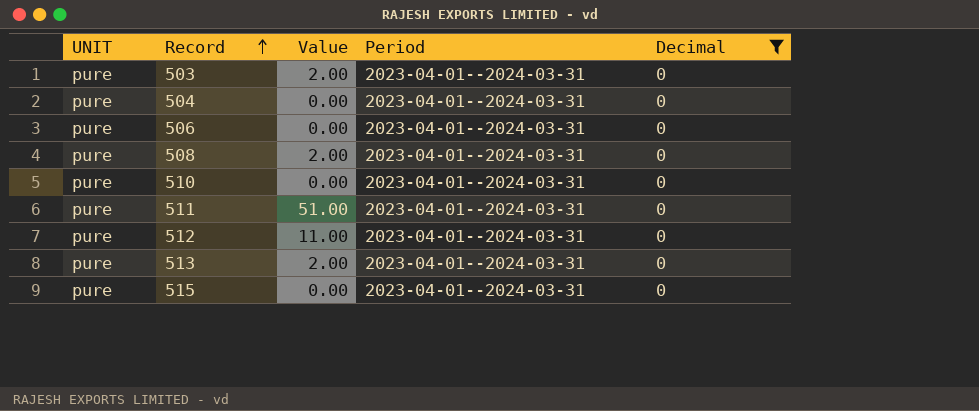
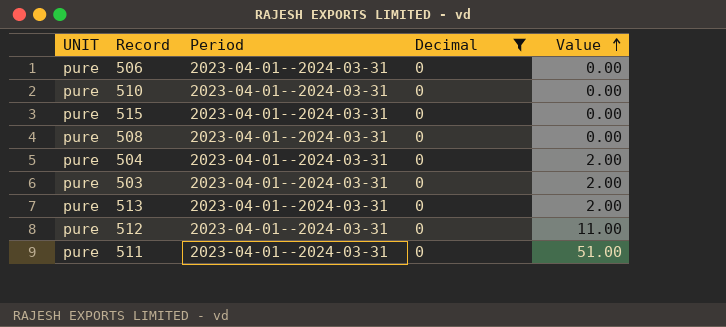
row order: Record ascending -> Value ascending
column Value | position: 3 -> 5
508 | Value: 2.00 -> 0.00
504 | Value: 0.00 -> 2.00

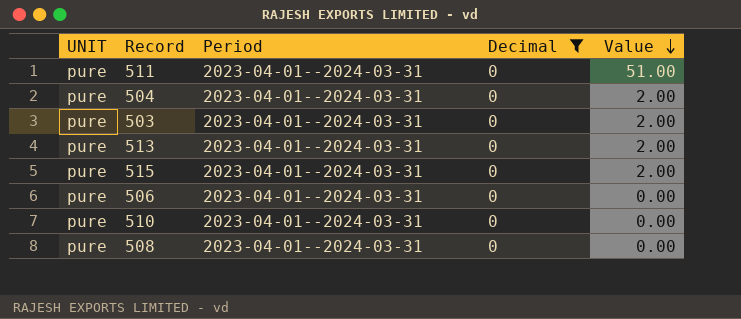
row order: Value ascending -> Value descending
row 512: pure | 2023-04-01--2024-03-31 | 0 | 11.00 -> none
515 | Value: 0.00 -> 2.00

